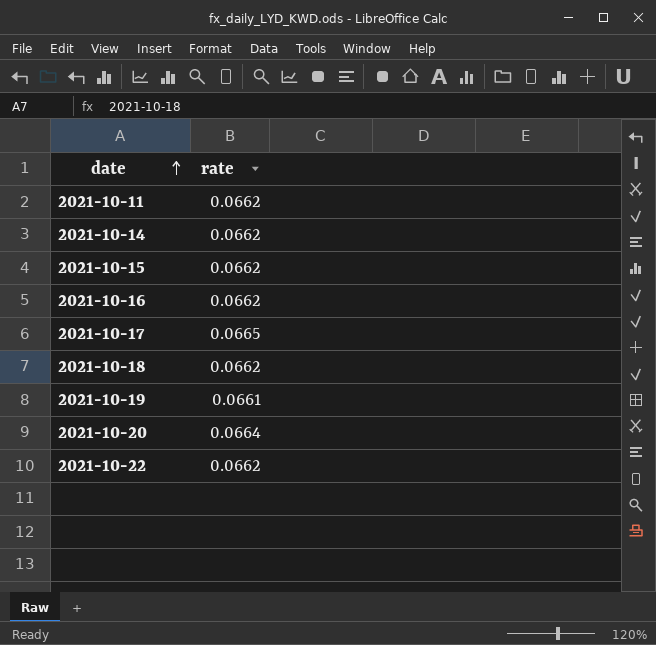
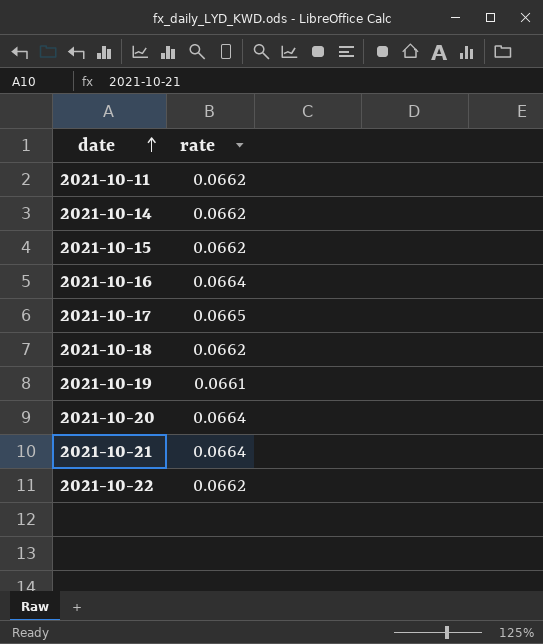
2021-10-16 | rate: 0.0662 -> 0.0664
row 2021-10-21: none -> 0.0664

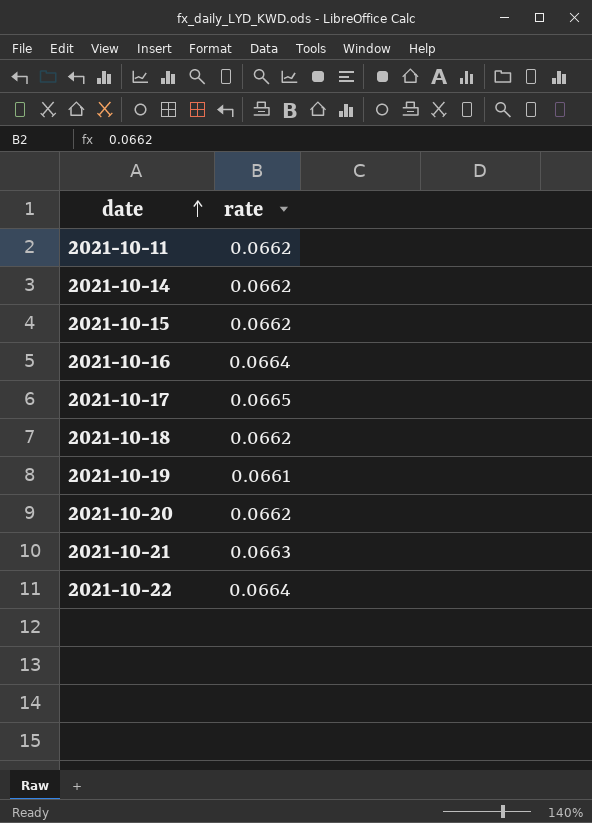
2021-10-20 | rate: 0.0664 -> 0.0662
2021-10-21 | rate: 0.0664 -> 0.0663
2021-10-22 | rate: 0.0662 -> 0.0664

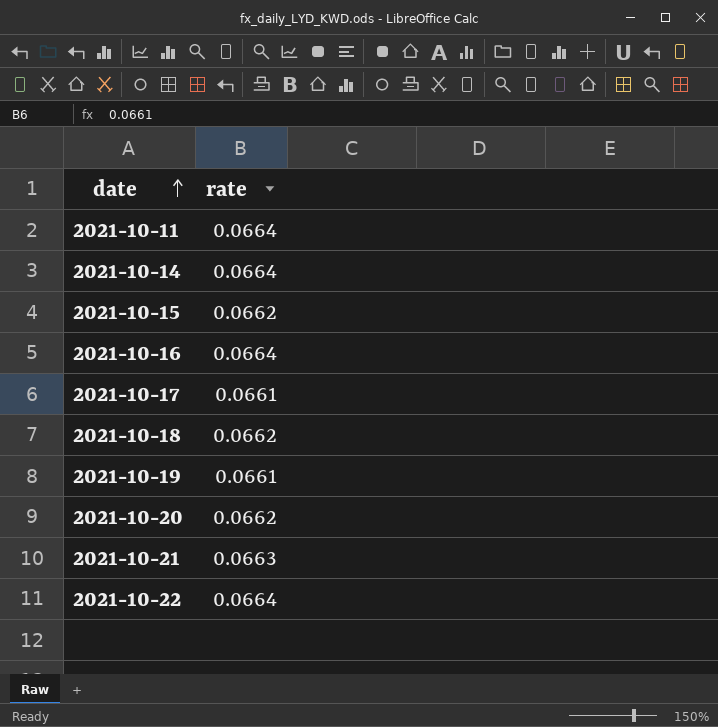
2021-10-11 | rate: 0.0662 -> 0.0664
2021-10-14 | rate: 0.0662 -> 0.0664
2021-10-17 | rate: 0.0665 -> 0.0661

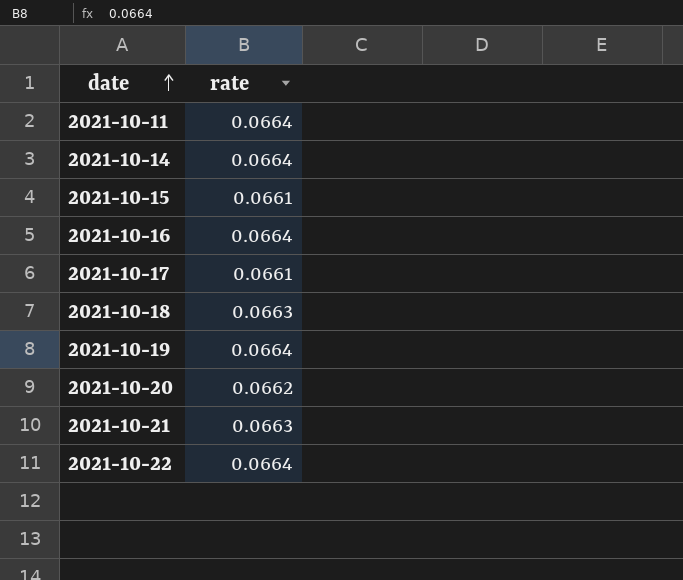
2021-10-15 | rate: 0.0662 -> 0.0661
2021-10-18 | rate: 0.0662 -> 0.0663
2021-10-19 | rate: 0.0661 -> 0.0664

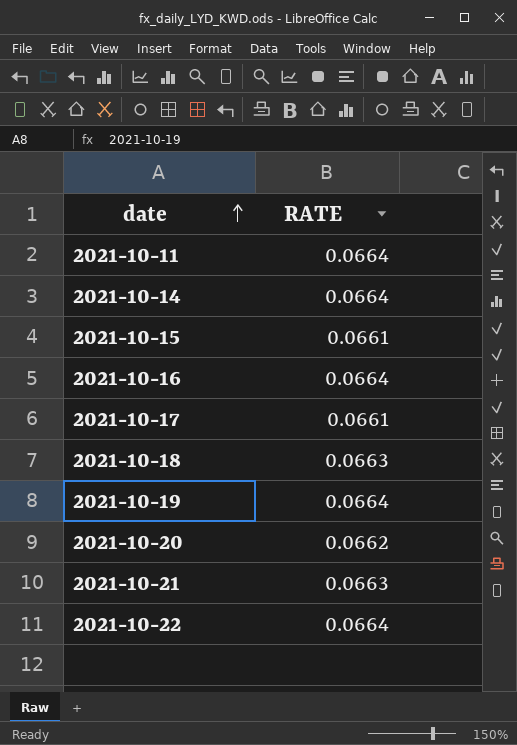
column name: rate -> RATE

